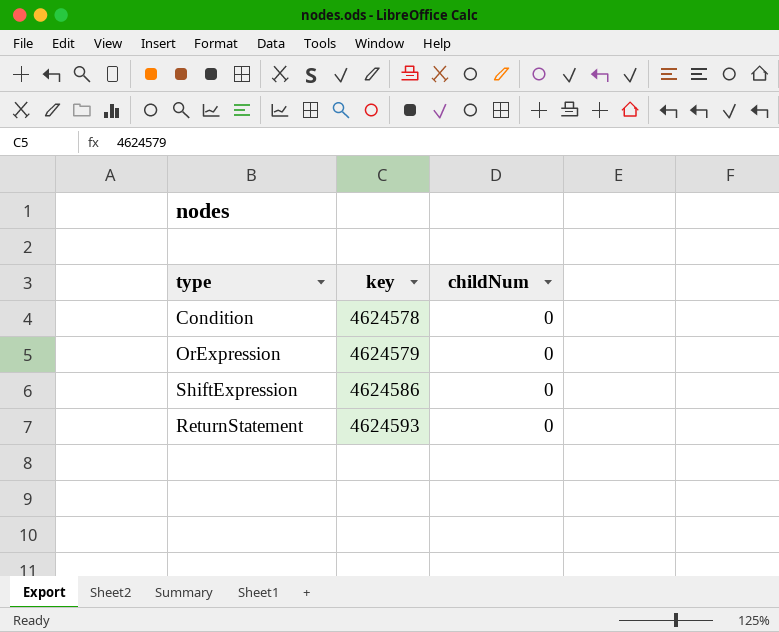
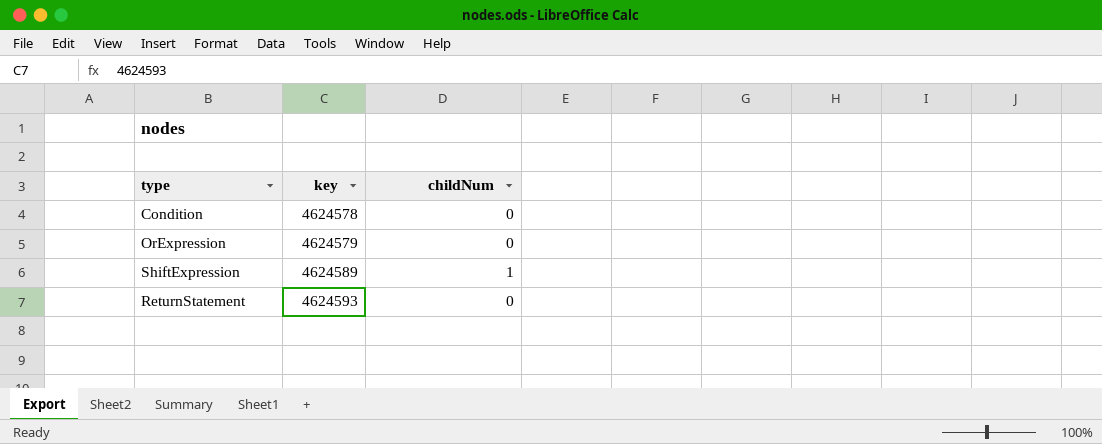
ShiftExpression | key: 4624586 -> 4624589
ShiftExpression | childNum: 0 -> 1

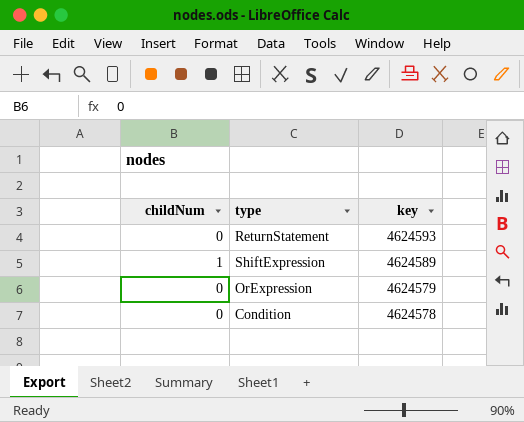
row order: key ascending -> key descending
column childNum | position: 3 -> 1

